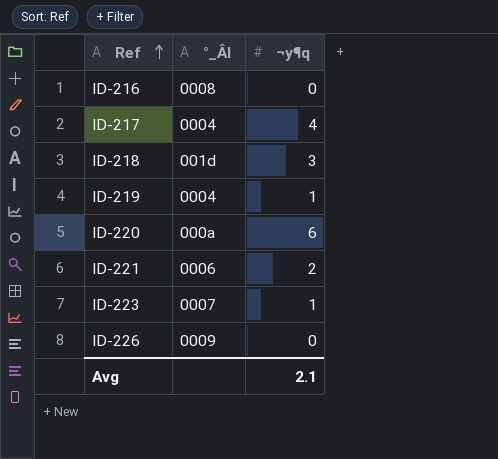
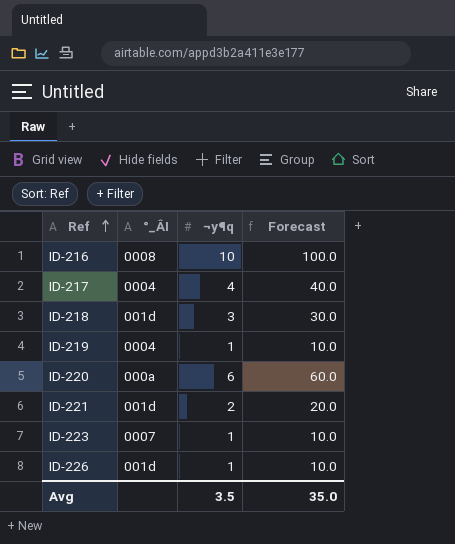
column Forecast | formula: none -> [¬y¶q] * 10
ID-216 | ¬y¶q: 0 -> 10
ID-221 | °_ÂI: 0006 -> 001d
ID-226 | °_ÂI: 0009 -> 001d
ID-226 | ¬y¶q: 0 -> 1
Avg | ¬y¶q: 2.1 -> 3.5

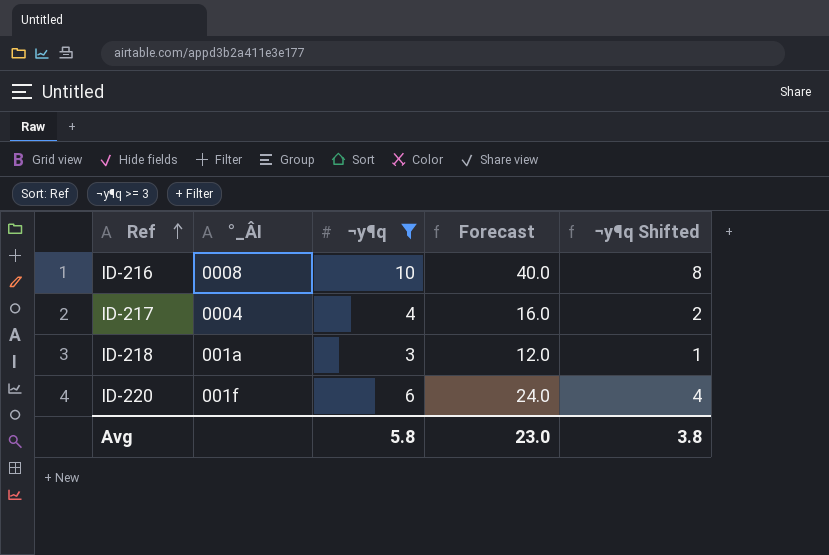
filter: none -> ¬y¶q >= 3
column Forecast | formula: [¬y¶q] * 10 -> [¬y¶q] * 4
column ¬y¶q Shifted | formula: none -> [¬y¶q] - 2
ID-218 | °_ÂI: 001d -> 001a
ID-220 | °_ÂI: 000a -> 001f
Avg | ¬y¶q: 3.5 -> 5.8
Avg | Forecast: 35.0 -> 23.0

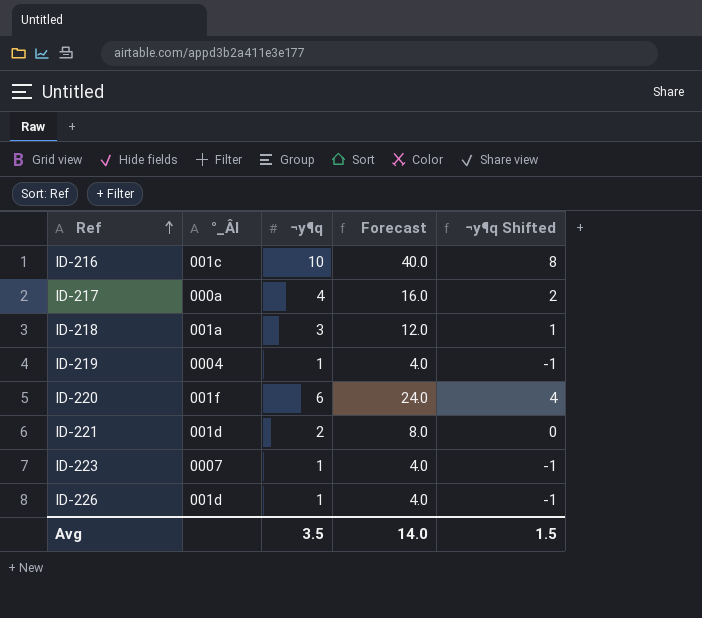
filter: ¬y¶q >= 3 -> none
ID-216 | °_ÂI: 0008 -> 001c
ID-217 | °_ÂI: 0004 -> 000a
Avg | ¬y¶q: 5.8 -> 3.5
Avg | Forecast: 23.0 -> 14.0
Avg | ¬y¶q Shifted: 3.8 -> 1.5

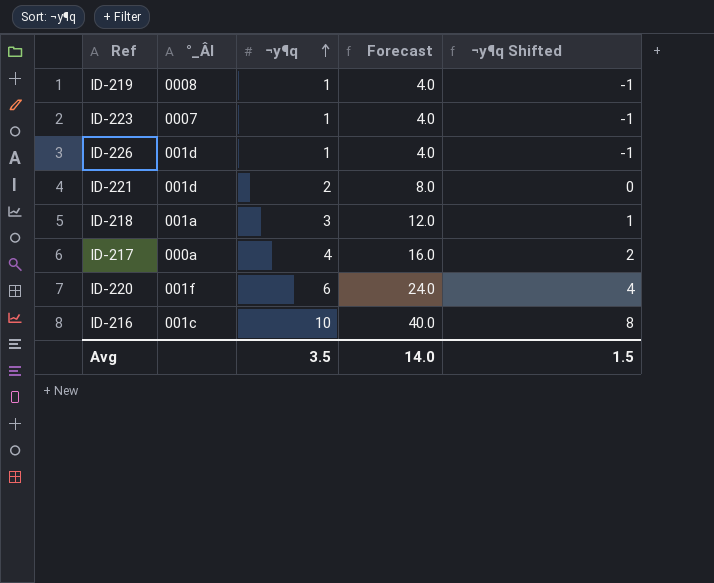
row order: Ref ascending -> ¬y¶q ascending
ID-219 | °_ÂI: 0004 -> 0008

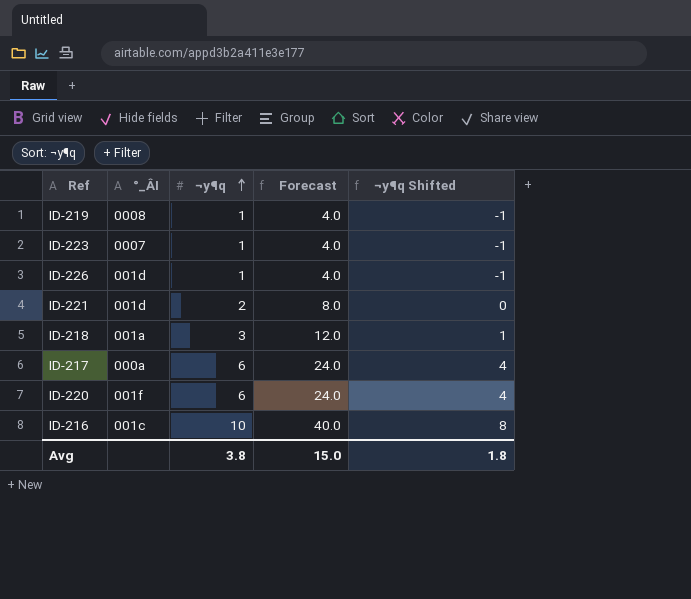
ID-217 | ¬y¶q: 4 -> 6
ID-217 | Forecast: 16.0 -> 24.0
ID-217 | ¬y¶q Shifted: 2 -> 4
Avg | ¬y¶q: 3.5 -> 3.8
Avg | Forecast: 14.0 -> 15.0
Avg | ¬y¶q Shifted: 1.5 -> 1.8

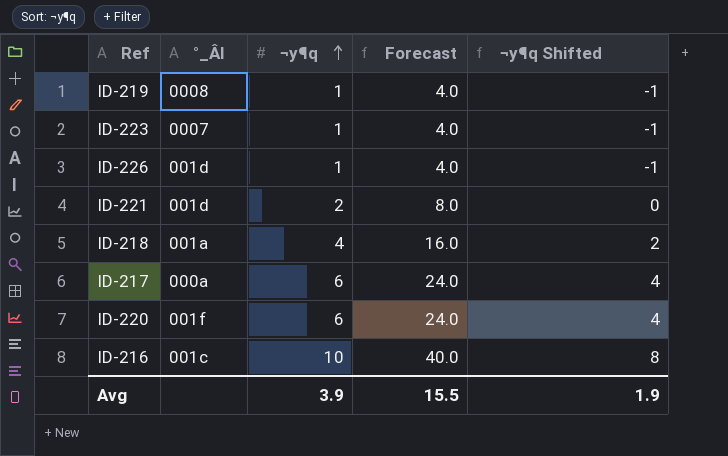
ID-218 | ¬y¶q: 3 -> 4
ID-218 | Forecast: 12.0 -> 16.0
ID-218 | ¬y¶q Shifted: 1 -> 2
Avg | ¬y¶q: 3.8 -> 3.9
Avg | Forecast: 15.0 -> 15.5
Avg | ¬y¶q Shifted: 1.8 -> 1.9

